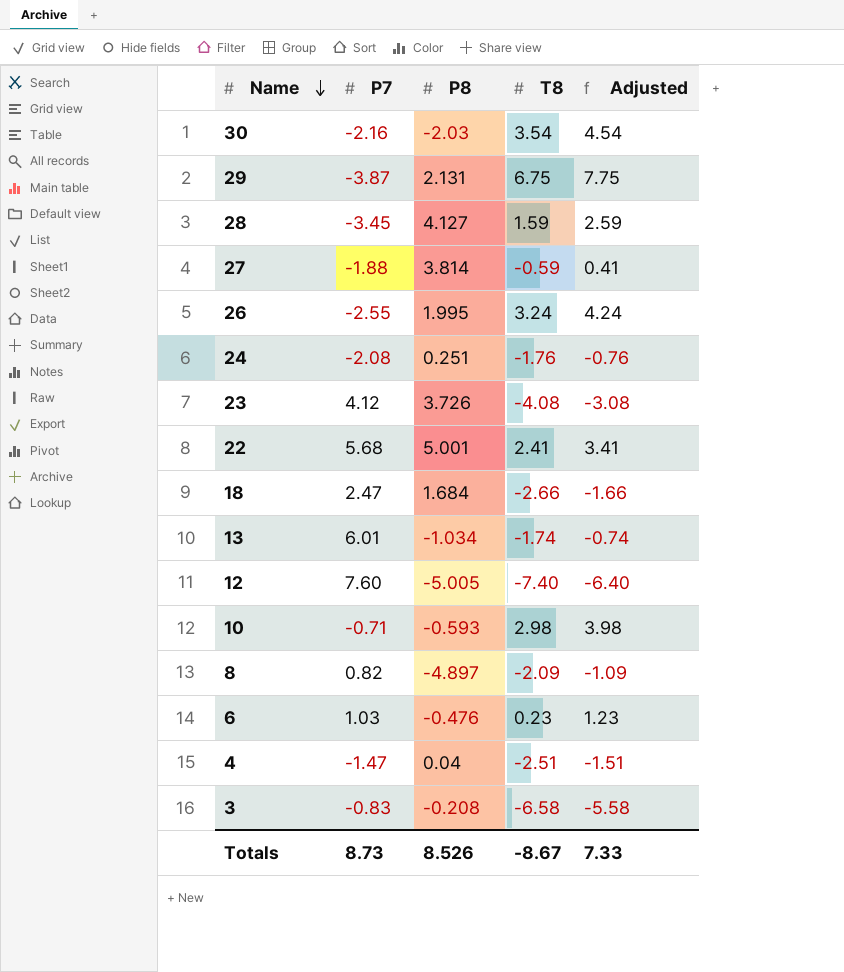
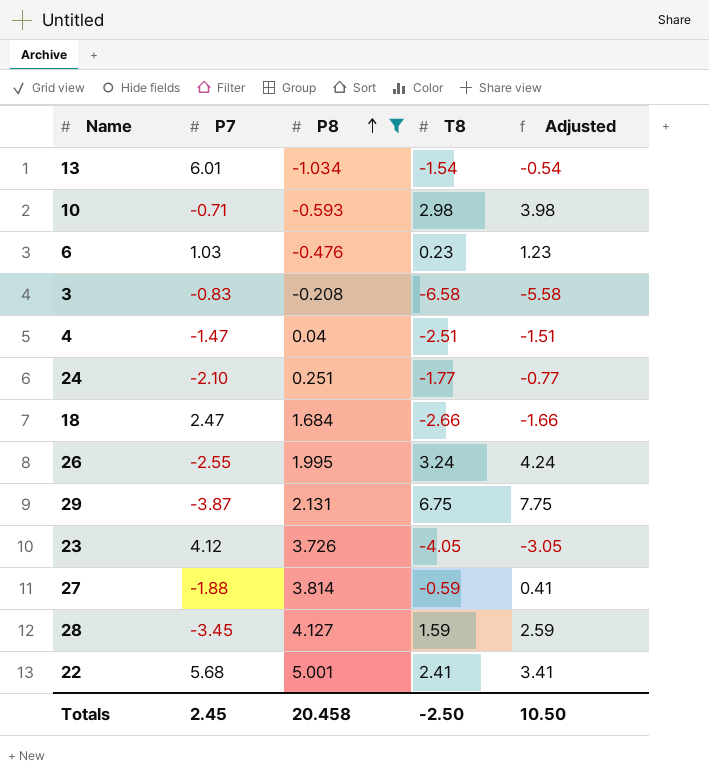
filter: none -> P8 >= -1.034
row order: Name descending -> P8 ascending
13 | T8: -1.74 -> -1.54
13 | Adjusted: -0.74 -> -0.54
24 | P7: -2.08 -> -2.10
24 | T8: -1.76 -> -1.77
24 | Adjusted: -0.76 -> -0.77
23 | T8: -4.08 -> -4.05
23 | Adjusted: -3.08 -> -3.05
Totals | P7: 8.73 -> 2.45
Totals | P8: 8.526 -> 20.458
Totals | T8: -8.67 -> -2.50
Totals | Adjusted: 7.33 -> 10.50

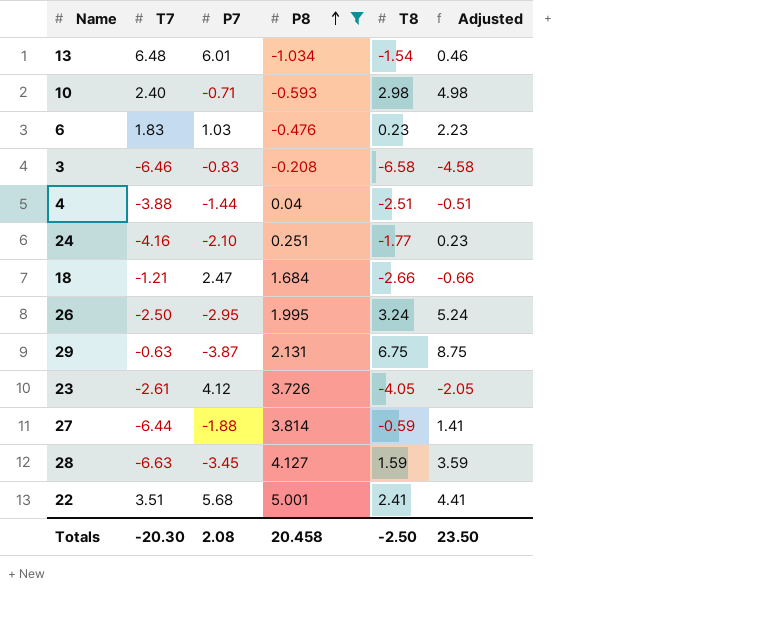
column T7 | position: none -> 2
column Adjusted | formula: [T8] + 1 -> [T8] + 2
4 | P7: -1.47 -> -1.44
26 | P7: -2.55 -> -2.95
Totals | P7: 2.45 -> 2.08
Totals | Adjusted: 10.50 -> 23.50

